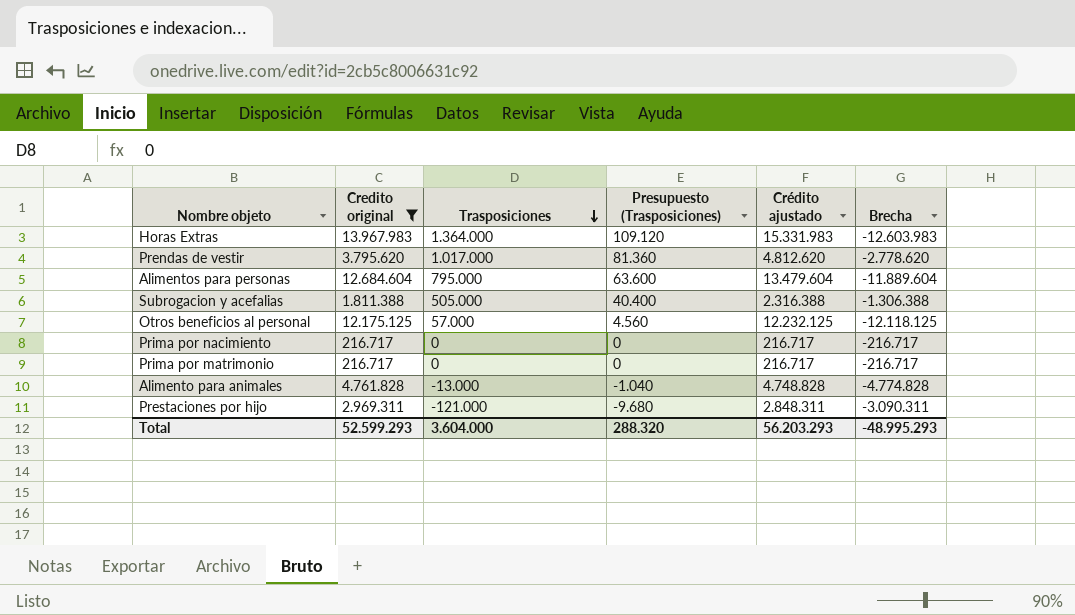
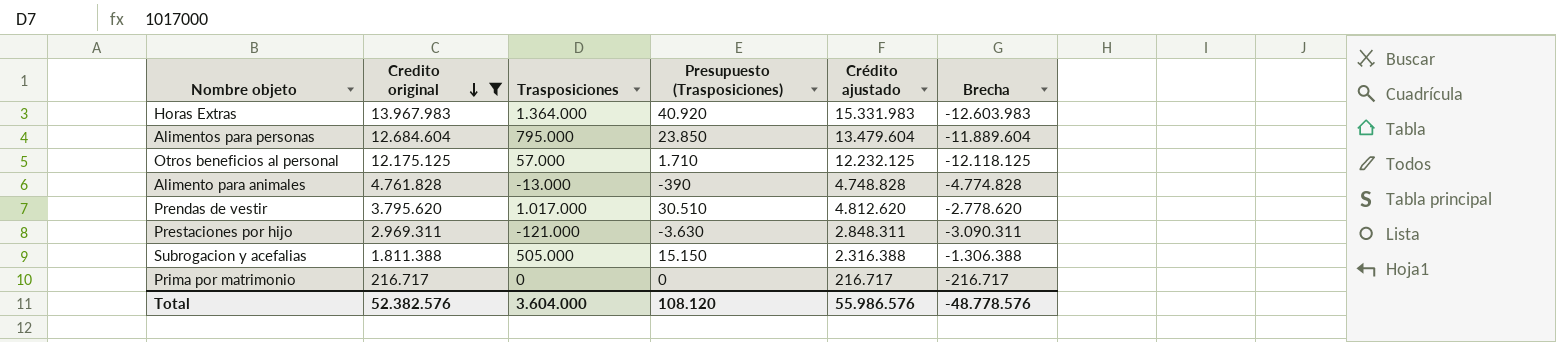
row order: Trasposiciones descending -> Credito original descending
column Presupuesto (Trasposiciones) | formula: [Trasposiciones] * 0,08 -> [Trasposiciones] * 0,03
row Prima por nacimiento: 216.717 | 0 | 0 | 216.717 | -216.717 -> none
Total | Credito original: 52.599.293 -> 52.382.576
Total | Presupuesto (Trasposiciones): 288.320 -> 108.120
Total | Crédito ajustado: 56.203.293 -> 55.986.576
Total | Brecha: -48.995.293 -> -48.778.576

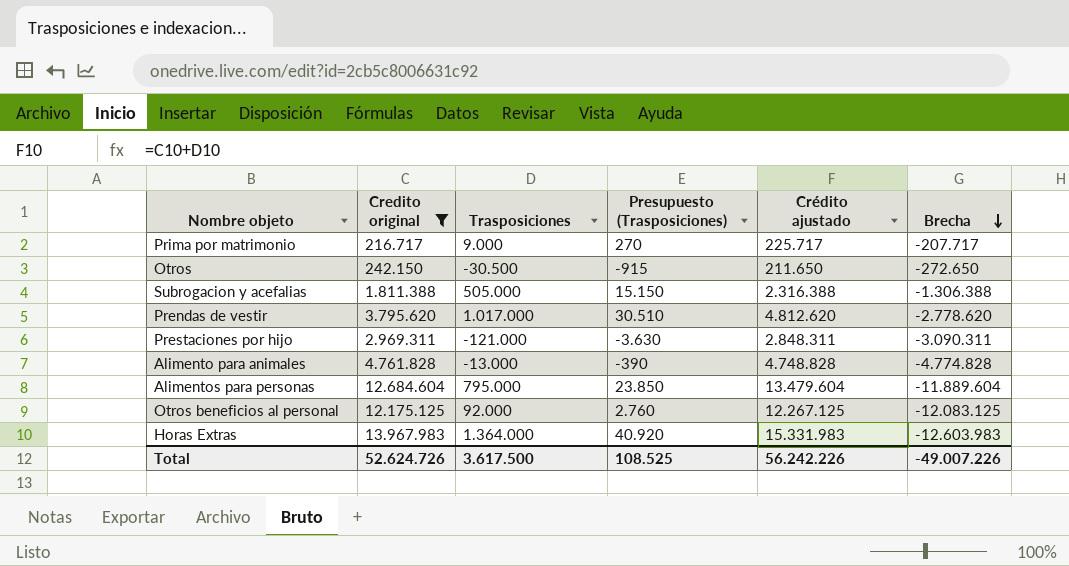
row order: Credito original descending -> Brecha descending
Prima por matrimonio | Trasposiciones: 0 -> 9.000
Prima por matrimonio | Presupuesto (Trasposiciones): 0 -> 270
Prima por matrimonio | Crédito ajustado: 216.717 -> 225.717
Prima por matrimonio | Brecha: -216.717 -> -207.717
row Otros: none -> 242.150 | -30.500 | -915 | 211.650 | -272.650
Otros beneficios al personal | Trasposiciones: 57.000 -> 92.000
Otros beneficios al personal | Presupuesto (Trasposiciones): 1.710 -> 2.760
Otros beneficios al personal | Crédito ajustado: 12.232.125 -> 12.267.125
Otros beneficios al personal | Brecha: -12.118.125 -> -12.083.125
Total | Credito original: 52.382.576 -> 52.624.726
Total | Trasposiciones: 3.604.000 -> 3.617.500
Total | Presupuesto (Trasposiciones): 108.120 -> 108.525
Total | Crédito ajustado: 55.986.576 -> 56.242.226
Total | Brecha: -48.778.576 -> -49.007.226

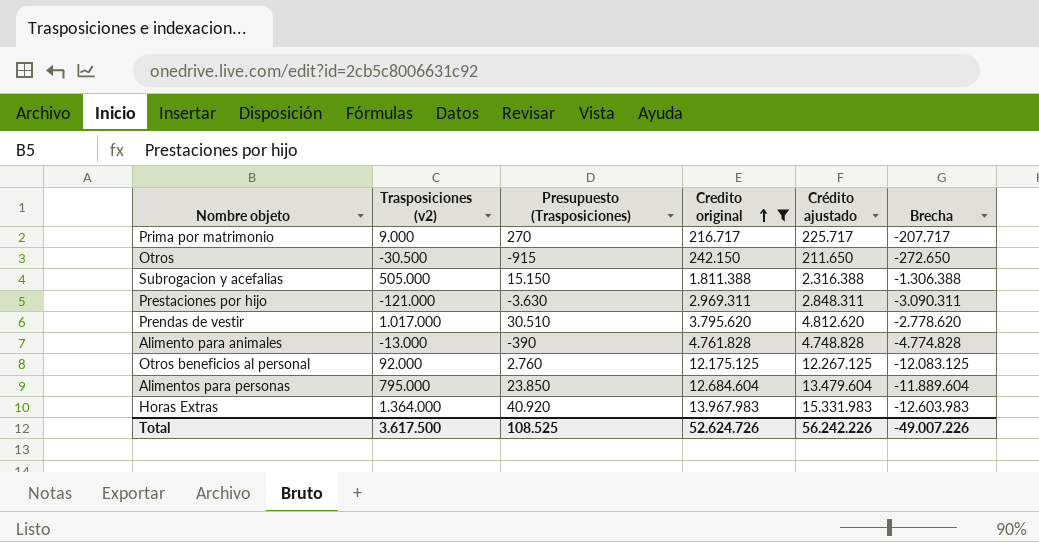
row order: Brecha descending -> Credito original ascending
column name: Trasposiciones -> Trasposiciones (v2)
column Credito original | position: 2 -> 4

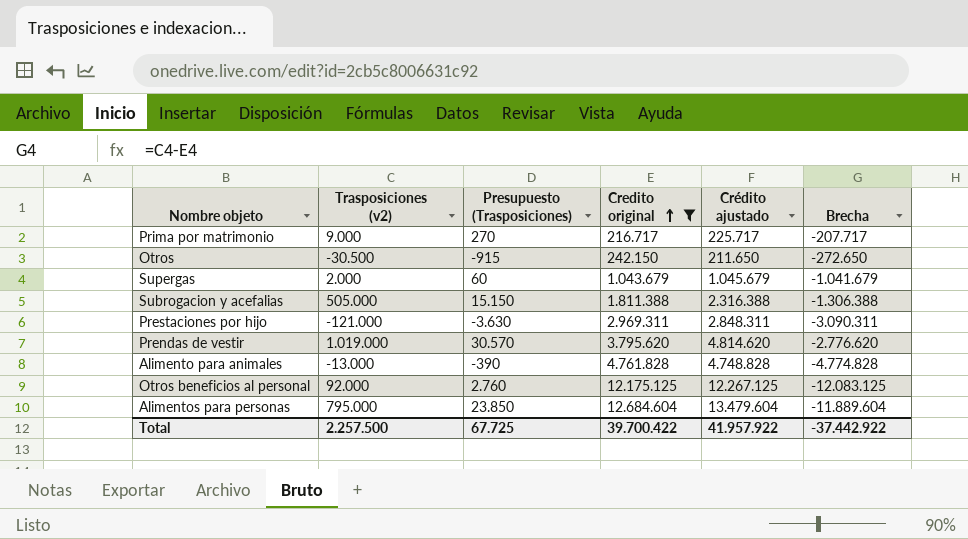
row Horas Extras: 1.364.000 | 40.920 | 13.967.983 | 15.331.983 | -12.603.983 -> none
row Supergas: none -> 2.000 | 60 | 1.043.679 | 1.045.679 | -1.041.679
Prendas de vestir | Trasposiciones (v2): 1.017.000 -> 1.019.000
Prendas de vestir | Presupuesto (Trasposiciones): 30.510 -> 30.570
Prendas de vestir | Crédito ajustado: 4.812.620 -> 4.814.620
Prendas de vestir | Brecha: -2.778.620 -> -2.776.620
Total | Trasposiciones (v2): 3.617.500 -> 2.257.500
Total | Presupuesto (Trasposiciones): 108.525 -> 67.725
Total | Credito original: 52.624.726 -> 39.700.422
Total | Crédito ajustado: 56.242.226 -> 41.957.922
Total | Brecha: -49.007.226 -> -37.442.922

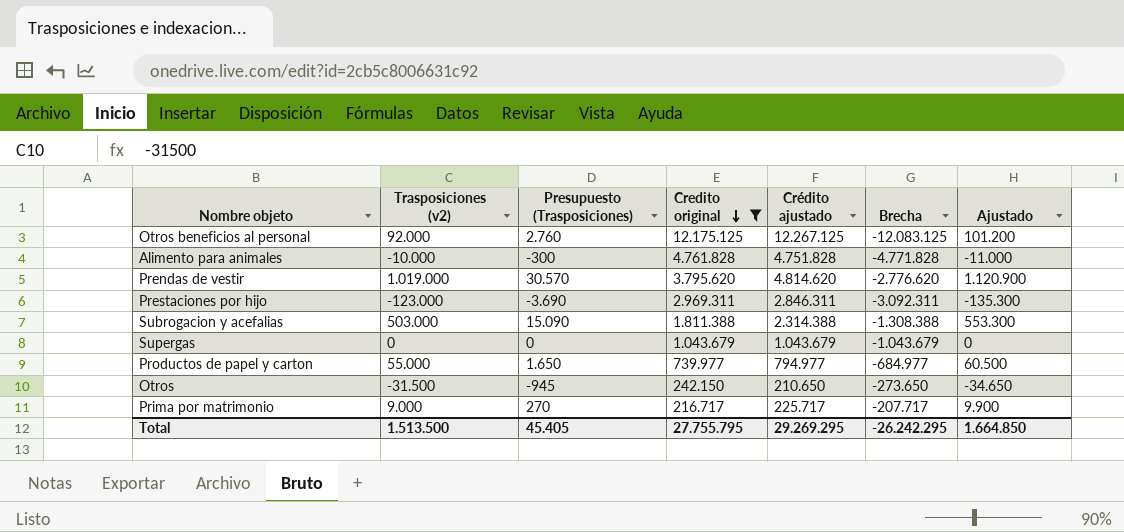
row order: Credito original ascending -> Credito original descending
column Ajustado | formula: none -> [Trasposiciones (v2)] * 1,1
row Alimentos para personas: 795.000 | 23.850 | 12.684.604 | 13.479.604 | -11.889.604 -> none
Alimento para animales | Trasposiciones (v2): -13.000 -> -10.000
Alimento para animales | Presupuesto (Trasposiciones): -390 -> -300
Alimento para animales | Crédito ajustado: 4.748.828 -> 4.751.828
Alimento para animales | Brecha: -4.774.828 -> -4.771.828
Prestaciones por hijo | Trasposiciones (v2): -121.000 -> -123.000
Prestaciones por hijo | Presupuesto (Trasposiciones): -3.630 -> -3.690
Prestaciones por hijo | Crédito ajustado: 2.848.311 -> 2.846.311
Prestaciones por hijo | Brecha: -3.090.311 -> -3.092.311
Subrogacion y acefalias | Trasposiciones (v2): 505.000 -> 503.000
Subrogacion y acefalias | Presupuesto (Trasposiciones): 15.150 -> 15.090
Subrogacion y acefalias | Crédito ajustado: 2.316.388 -> 2.314.388
Subrogacion y acefalias | Brecha: -1.306.388 -> -1.308.388
Supergas | Trasposiciones (v2): 2.000 -> 0
Supergas | Presupuesto (Trasposiciones): 60 -> 0
Supergas | Crédito ajustado: 1.045.679 -> 1.043.679
Supergas | Brecha: -1.041.679 -> -1.043.679
row Productos de papel y carton: none -> 55.000 | 1.650 | 739.977 | 794.977 | -684.977 | 60.500
Otros | Trasposiciones (v2): -30.500 -> -31.500
Otros | Presupuesto (Trasposiciones): -915 -> -945
Otros | Crédito ajustado: 211.650 -> 210.650
Otros | Brecha: -272.650 -> -273.650
Total | Trasposiciones (v2): 2.257.500 -> 1.513.500
Total | Presupuesto (Trasposiciones): 67.725 -> 45.405
Total | Credito original: 39.700.422 -> 27.755.795
Total | Crédito ajustado: 41.957.922 -> 29.269.295
Total | Brecha: -37.442.922 -> -26.242.295

